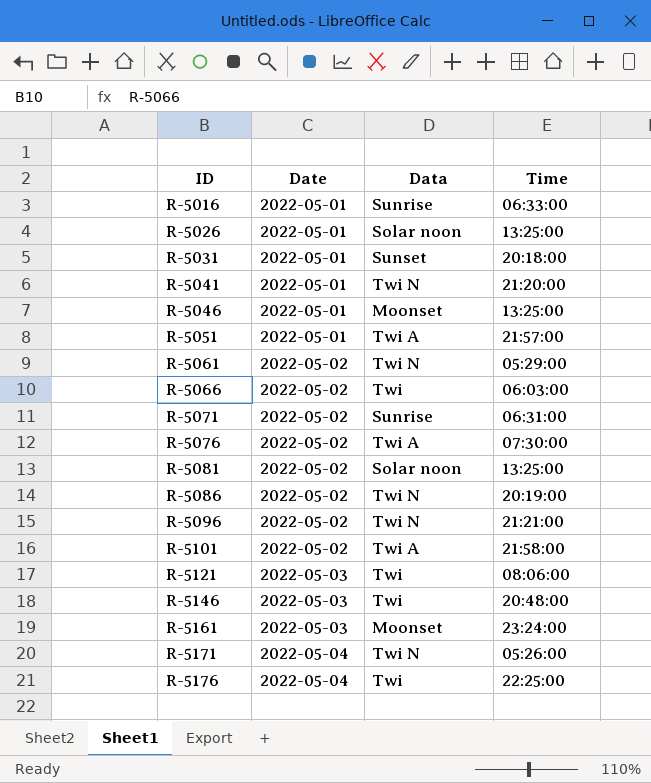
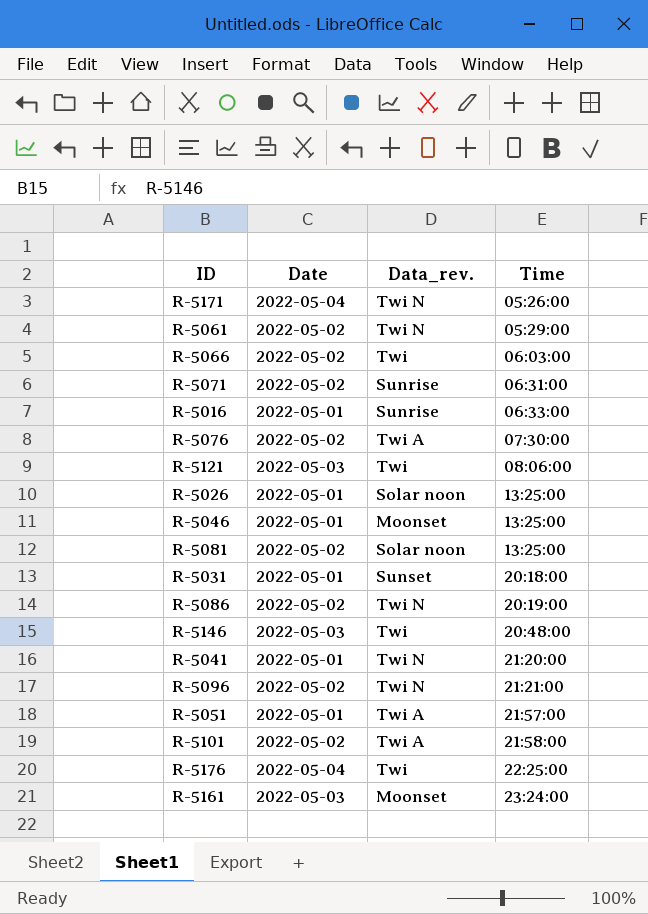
row order: ID ascending -> Time ascending
column name: Data -> Data_rev.

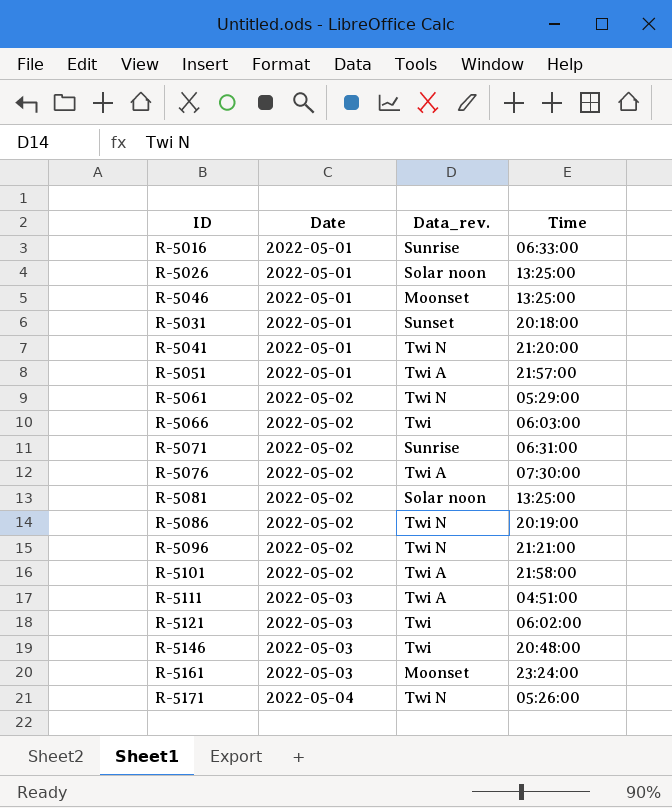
row order: Time ascending -> Date ascending
row R-5176: 2022-05-04 | Twi | 22:25:00 -> none
row R-5111: none -> 2022-05-03 | Twi A | 04:51:00
R-5121 | Time: 08:06:00 -> 06:02:00

